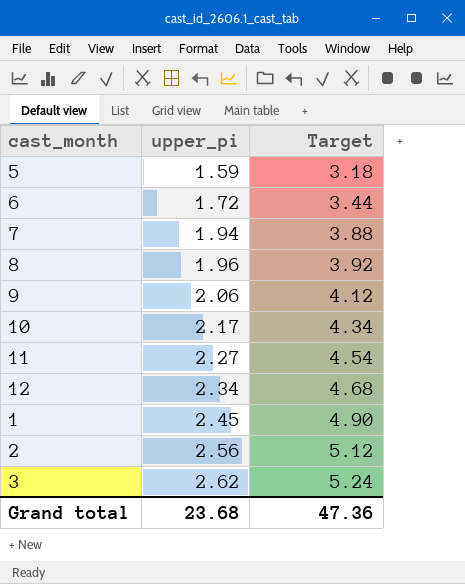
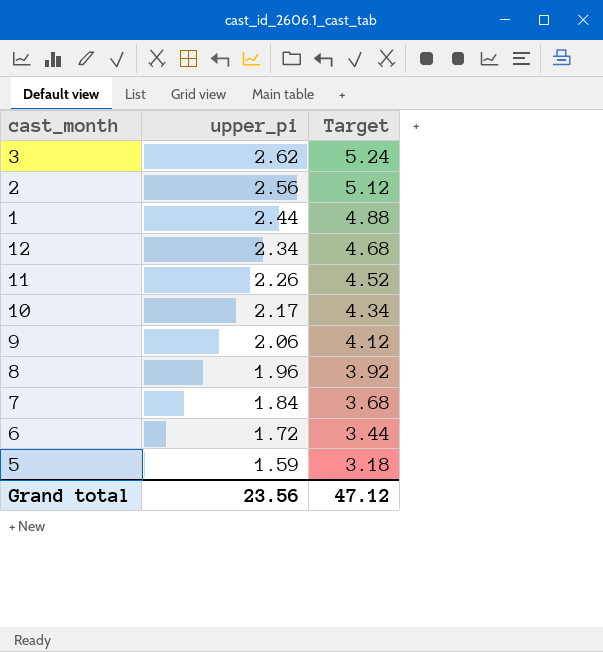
row order: upper_pi ascending -> upper_pi descending
1 | upper_pi: 2.45 -> 2.44
1 | Target: 4.90 -> 4.88
11 | upper_pi: 2.27 -> 2.26
11 | Target: 4.54 -> 4.52
7 | upper_pi: 1.94 -> 1.84
7 | Target: 3.88 -> 3.68
Grand total | upper_pi: 23.68 -> 23.56
Grand total | Target: 47.36 -> 47.12

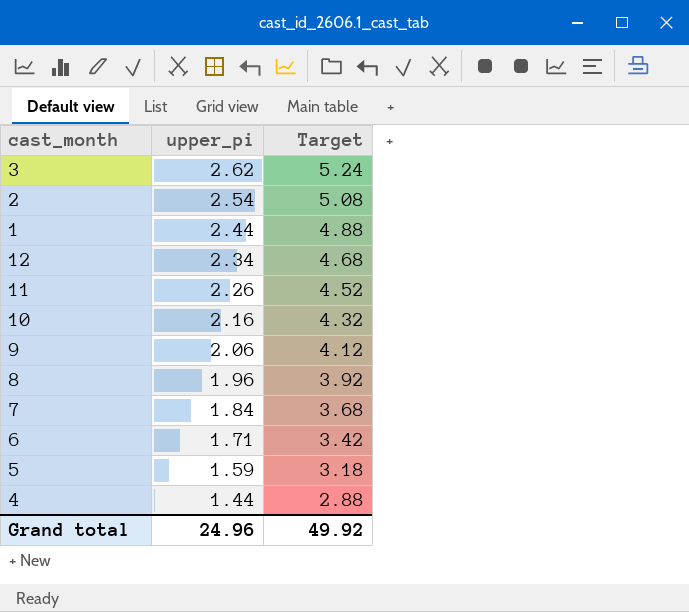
2 | upper_pi: 2.56 -> 2.54
2 | Target: 5.12 -> 5.08
10 | upper_pi: 2.17 -> 2.16
10 | Target: 4.34 -> 4.32
6 | upper_pi: 1.72 -> 1.71
6 | Target: 3.44 -> 3.42
row 4: none -> 1.44 | 2.88
Grand total | upper_pi: 23.56 -> 24.96
Grand total | Target: 47.12 -> 49.92

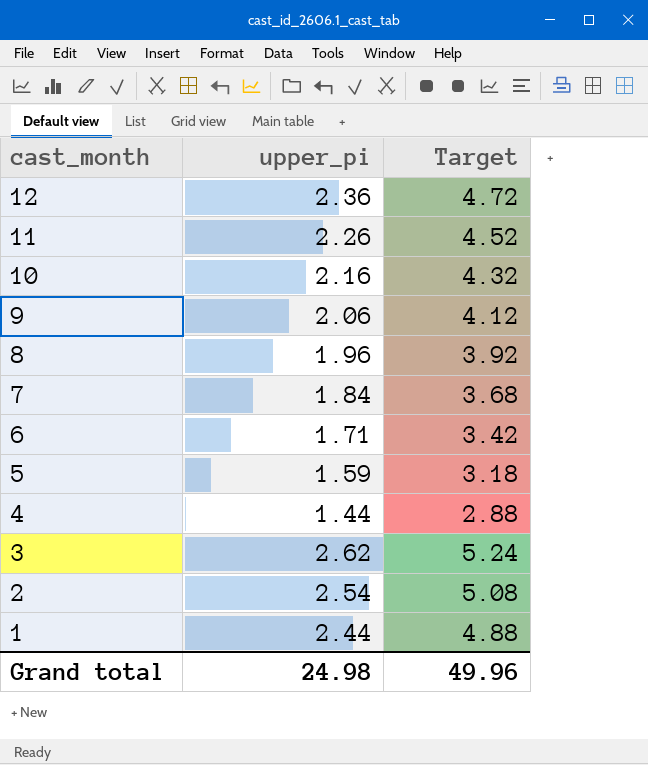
row order: upper_pi descending -> cast_month descending
12 | upper_pi: 2.34 -> 2.36
12 | Target: 4.68 -> 4.72
Grand total | upper_pi: 24.96 -> 24.98
Grand total | Target: 49.92 -> 49.96

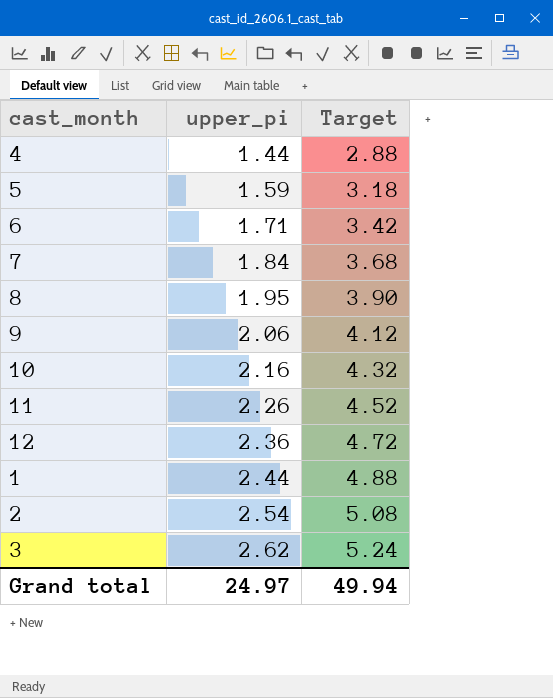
row order: cast_month descending -> upper_pi ascending
8 | upper_pi: 1.96 -> 1.95
8 | Target: 3.92 -> 3.90
Grand total | upper_pi: 24.98 -> 24.97
Grand total | Target: 49.96 -> 49.94

